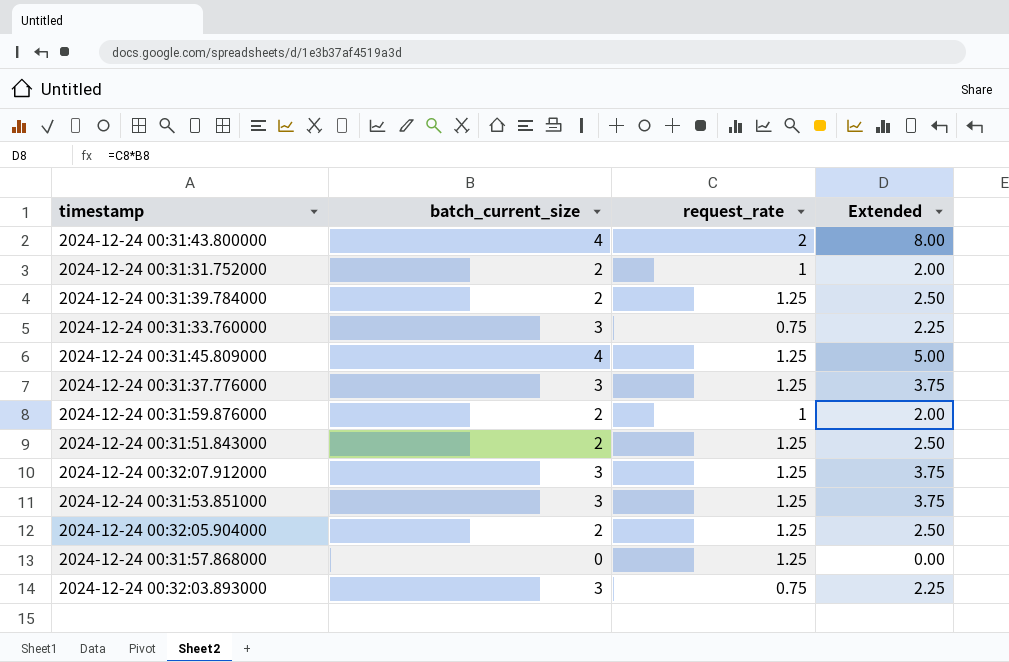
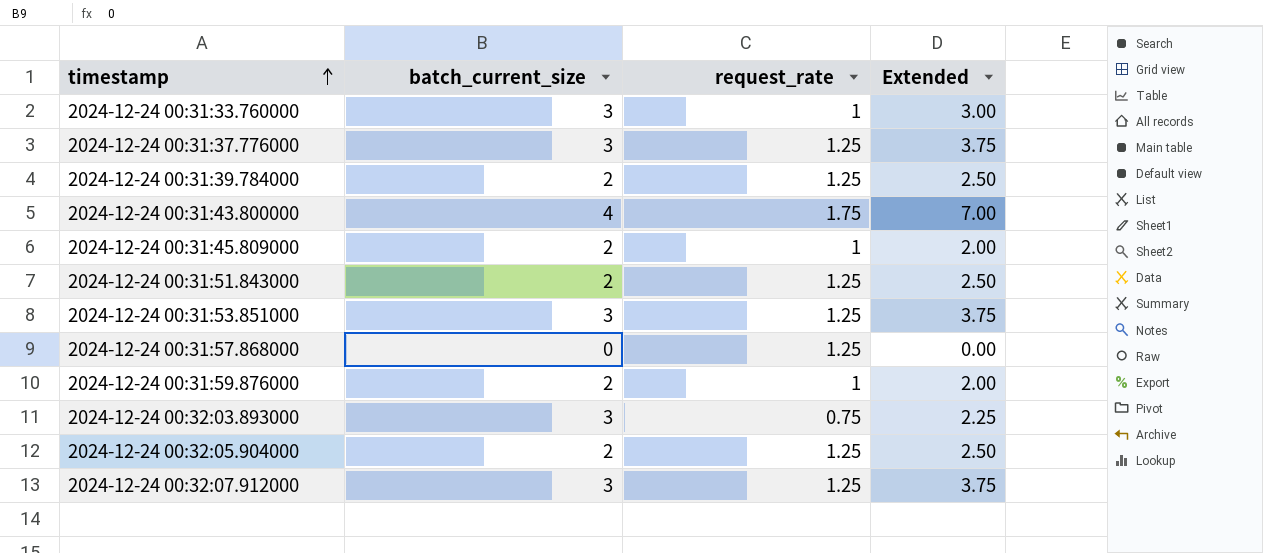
row order: none -> timestamp ascending
row 2024-12-24 00:31:31.752000: 2 | 1 | 2.00 -> none
2024-12-24 00:31:33.760000 | request_rate: 0.75 -> 1
2024-12-24 00:31:33.760000 | Extended: 2.25 -> 3.00
2024-12-24 00:31:43.800000 | request_rate: 2 -> 1.75
2024-12-24 00:31:43.800000 | Extended: 8.00 -> 7.00
2024-12-24 00:31:45.809000 | batch_current_size: 4 -> 2
2024-12-24 00:31:45.809000 | request_rate: 1.25 -> 1
2024-12-24 00:31:45.809000 | Extended: 5.00 -> 2.00

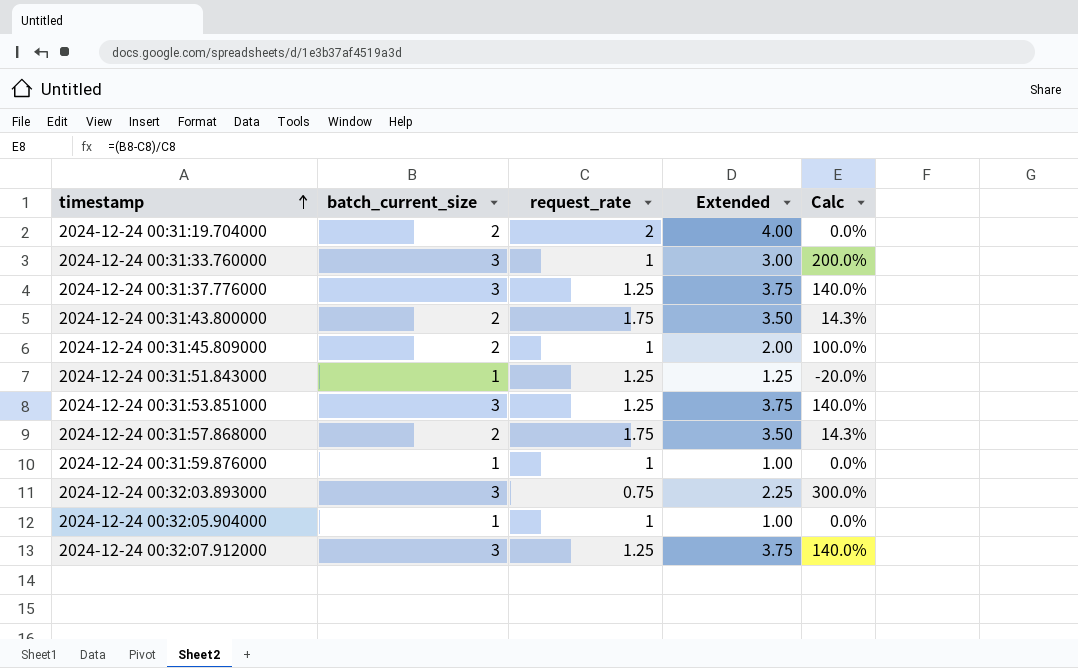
column Calc | formula: none -> ([batch_current_size] - [request_rate]) / [request_rate]
row 2024-12-24 00:31:39.784000: 2 | 1.25 | 2.50 -> none
row 2024-12-24 00:31:19.704000: none -> 2 | 2 | 4.00 | 0.0%
2024-12-24 00:31:43.800000 | batch_current_size: 4 -> 2
2024-12-24 00:31:43.800000 | Extended: 7.00 -> 3.50
2024-12-24 00:31:51.843000 | batch_current_size: 2 -> 1
2024-12-24 00:31:51.843000 | Extended: 2.50 -> 1.25
2024-12-24 00:31:57.868000 | batch_current_size: 0 -> 2
2024-12-24 00:31:57.868000 | request_rate: 1.25 -> 1.75
2024-12-24 00:31:57.868000 | Extended: 0.00 -> 3.50
2024-12-24 00:31:59.876000 | batch_current_size: 2 -> 1
2024-12-24 00:31:59.876000 | Extended: 2.00 -> 1.00
2024-12-24 00:32:05.904000 | batch_current_size: 2 -> 1
2024-12-24 00:32:05.904000 | request_rate: 1.25 -> 1
2024-12-24 00:32:05.904000 | Extended: 2.50 -> 1.00

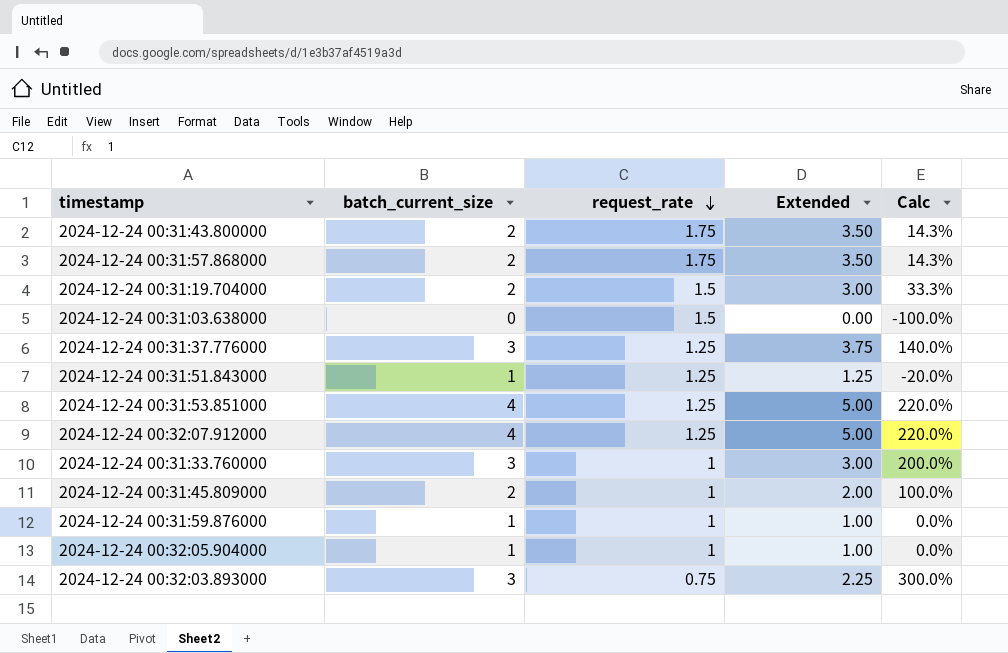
row order: timestamp ascending -> request_rate descending
2024-12-24 00:31:19.704000 | request_rate: 2 -> 1.5
2024-12-24 00:31:19.704000 | Extended: 4.00 -> 3.00
2024-12-24 00:31:19.704000 | Calc: 0.0% -> 33.3%
row 2024-12-24 00:31:03.638000: none -> 0 | 1.5 | 0.00 | -100.0%
2024-12-24 00:31:53.851000 | batch_current_size: 3 -> 4
2024-12-24 00:31:53.851000 | Extended: 3.75 -> 5.00
2024-12-24 00:31:53.851000 | Calc: 140.0% -> 220.0%
2024-12-24 00:32:07.912000 | batch_current_size: 3 -> 4
2024-12-24 00:32:07.912000 | Extended: 3.75 -> 5.00
2024-12-24 00:32:07.912000 | Calc: 140.0% -> 220.0%

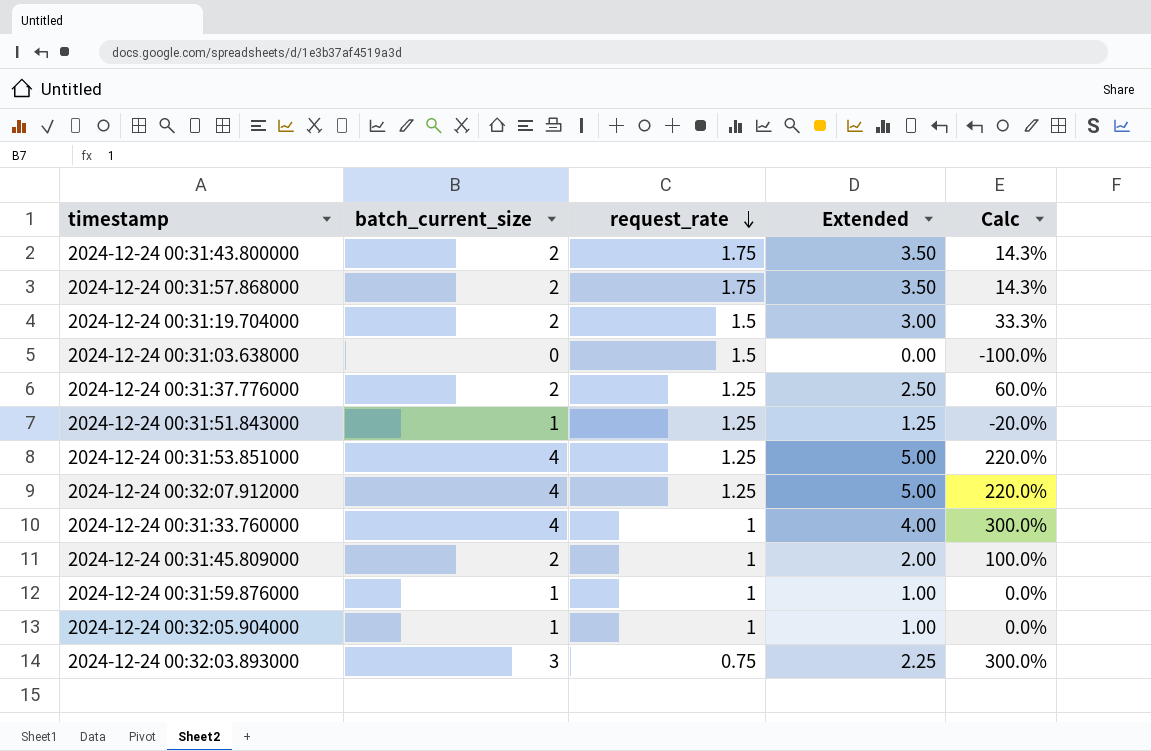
2024-12-24 00:31:37.776000 | batch_current_size: 3 -> 2
2024-12-24 00:31:37.776000 | Extended: 3.75 -> 2.50
2024-12-24 00:31:37.776000 | Calc: 140.0% -> 60.0%
2024-12-24 00:31:33.760000 | batch_current_size: 3 -> 4
2024-12-24 00:31:33.760000 | Extended: 3.00 -> 4.00
2024-12-24 00:31:33.760000 | Calc: 200.0% -> 300.0%

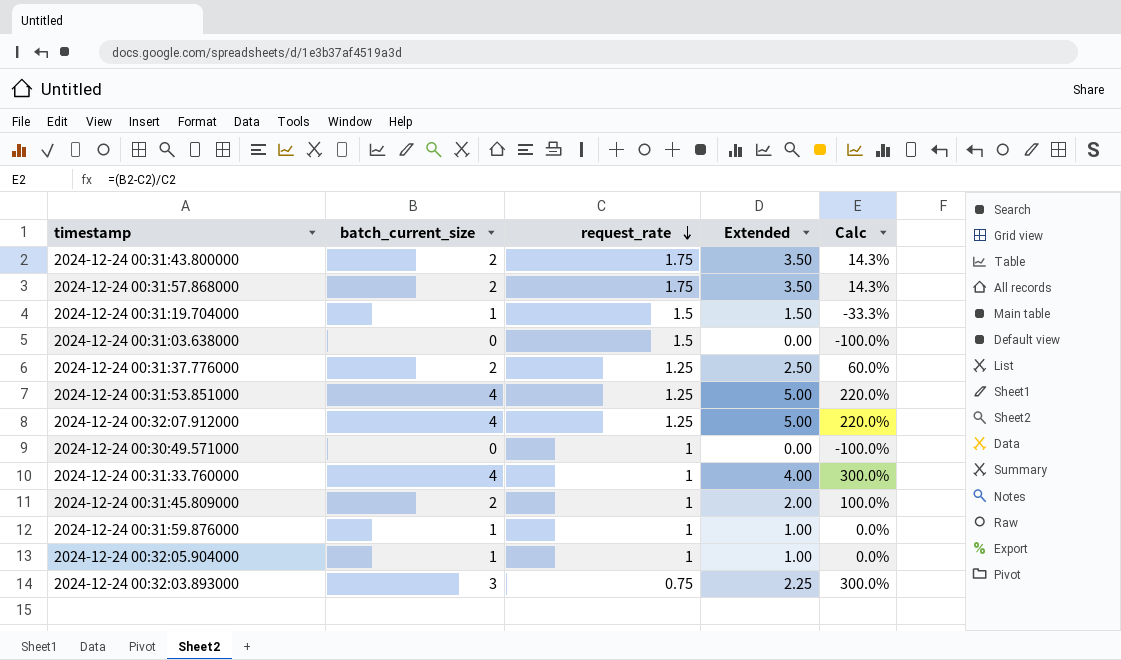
row 2024-12-24 00:31:51.843000: 1 | 1.25 | 1.25 | -20.0% -> none
2024-12-24 00:31:19.704000 | batch_current_size: 2 -> 1
2024-12-24 00:31:19.704000 | Extended: 3.00 -> 1.50
2024-12-24 00:31:19.704000 | Calc: 33.3% -> -33.3%
row 2024-12-24 00:30:49.571000: none -> 0 | 1 | 0.00 | -100.0%

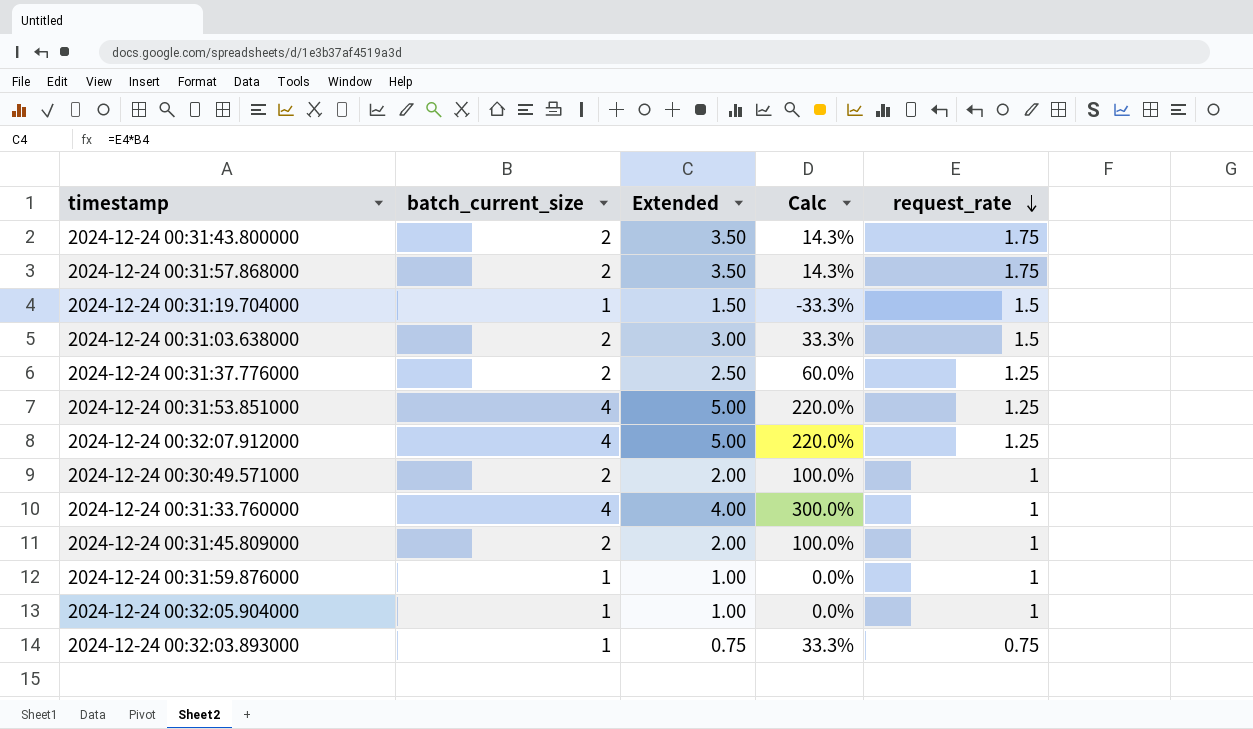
column request_rate | position: 3 -> 5
2024-12-24 00:31:03.638000 | batch_current_size: 0 -> 2
2024-12-24 00:31:03.638000 | Extended: 0.00 -> 3.00
2024-12-24 00:31:03.638000 | Calc: -100.0% -> 33.3%
2024-12-24 00:30:49.571000 | batch_current_size: 0 -> 2
2024-12-24 00:30:49.571000 | Extended: 0.00 -> 2.00
2024-12-24 00:30:49.571000 | Calc: -100.0% -> 100.0%
2024-12-24 00:32:03.893000 | batch_current_size: 3 -> 1
2024-12-24 00:32:03.893000 | Extended: 2.25 -> 0.75
2024-12-24 00:32:03.893000 | Calc: 300.0% -> 33.3%

